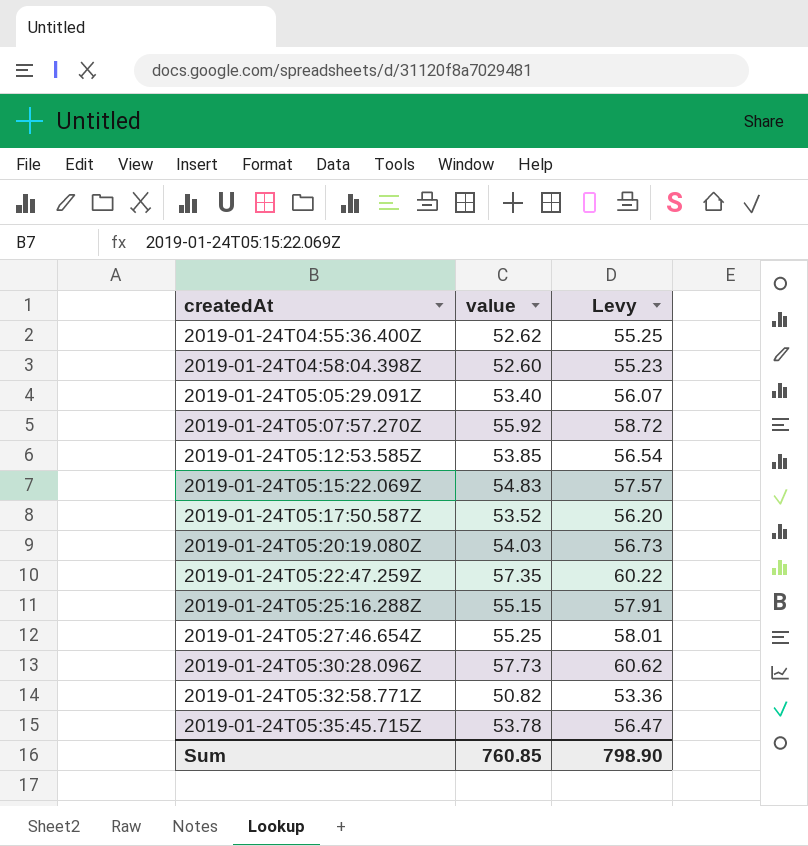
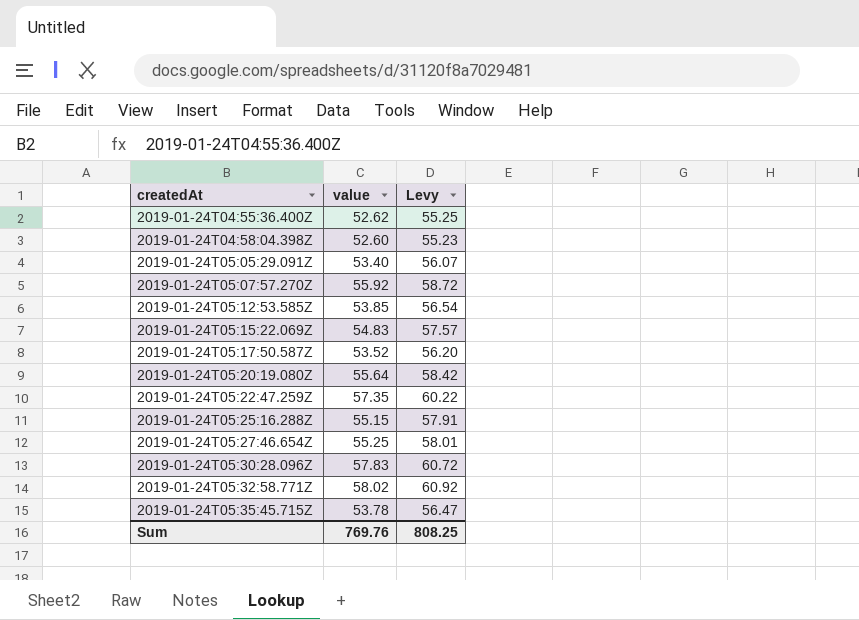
2019-01-24T05:20:19.080Z | value: 54.03 -> 55.64
2019-01-24T05:20:19.080Z | Levy: 56.73 -> 58.42
2019-01-24T05:30:28.096Z | value: 57.73 -> 57.83
2019-01-24T05:30:28.096Z | Levy: 60.62 -> 60.72
2019-01-24T05:32:58.771Z | value: 50.82 -> 58.02
2019-01-24T05:32:58.771Z | Levy: 53.36 -> 60.92
Sum | value: 760.85 -> 769.76
Sum | Levy: 798.90 -> 808.25

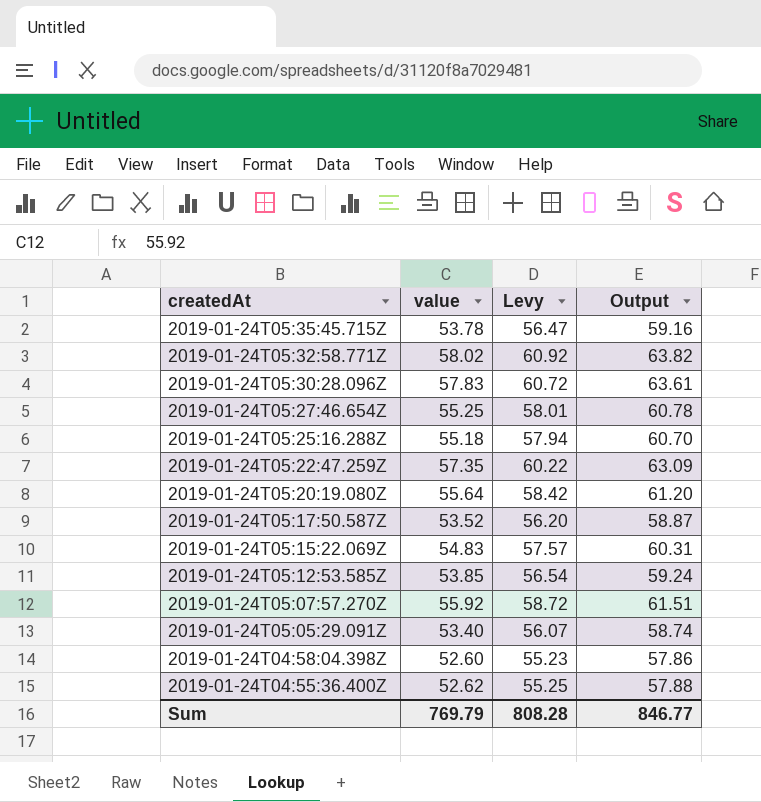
row order: createdAt ascending -> createdAt descending
column Output | formula: none -> [value] * 1.1
2019-01-24T05:25:16.288Z | value: 55.15 -> 55.18
2019-01-24T05:25:16.288Z | Levy: 57.91 -> 57.94
Sum | value: 769.76 -> 769.79
Sum | Levy: 808.25 -> 808.28

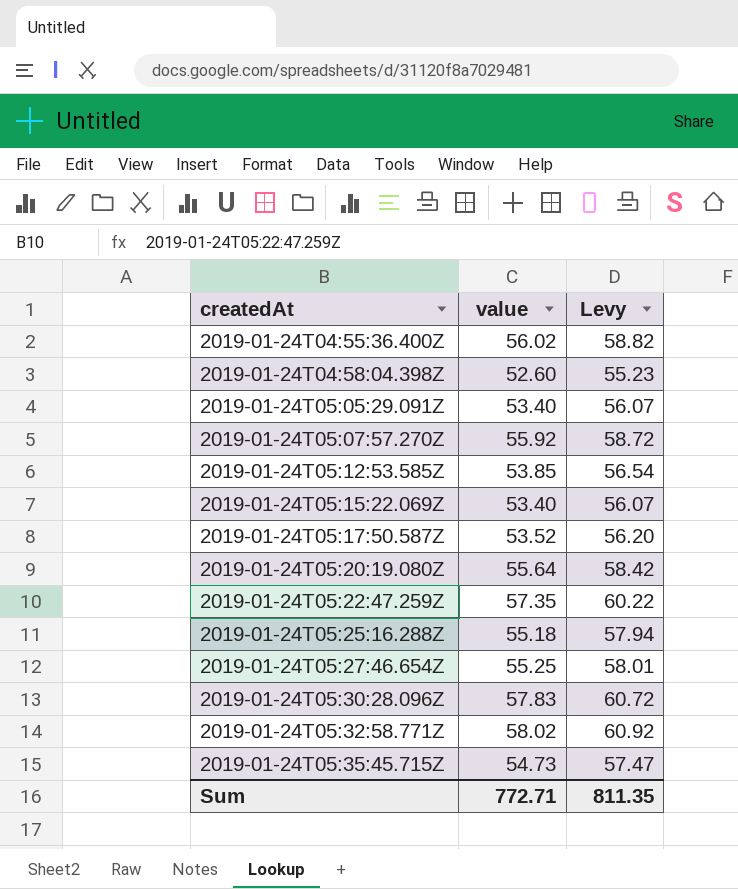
row order: createdAt descending -> createdAt ascending
column Output | formula: [value] * 1.1 -> none
2019-01-24T04:55:36.400Z | value: 52.62 -> 56.02
2019-01-24T04:55:36.400Z | Levy: 55.25 -> 58.82
2019-01-24T05:15:22.069Z | value: 54.83 -> 53.40
2019-01-24T05:15:22.069Z | Levy: 57.57 -> 56.07
2019-01-24T05:35:45.715Z | value: 53.78 -> 54.73
2019-01-24T05:35:45.715Z | Levy: 56.47 -> 57.47
Sum | value: 769.79 -> 772.71
Sum | Levy: 808.28 -> 811.35

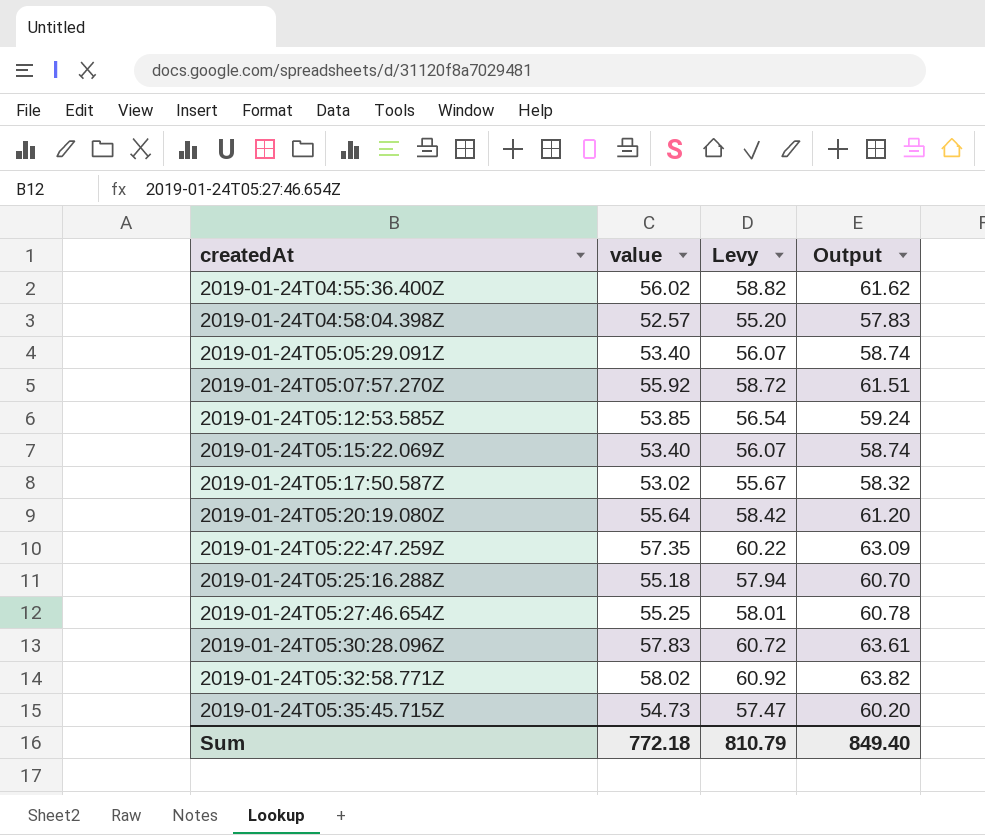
column Output | formula: none -> [value] * 1.1
2019-01-24T04:58:04.398Z | value: 52.60 -> 52.57
2019-01-24T04:58:04.398Z | Levy: 55.23 -> 55.20
2019-01-24T05:17:50.587Z | value: 53.52 -> 53.02
2019-01-24T05:17:50.587Z | Levy: 56.20 -> 55.67
Sum | value: 772.71 -> 772.18
Sum | Levy: 811.35 -> 810.79

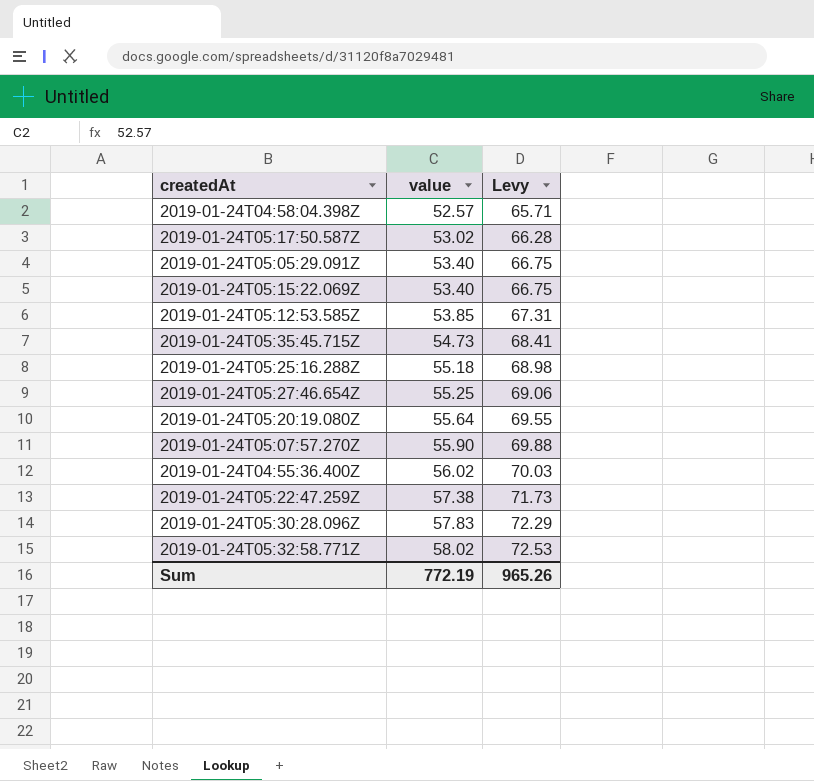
row order: createdAt ascending -> value ascending
column Output | formula: [value] * 1.1 -> none
column Levy | formula: [value] * 1.05 -> [value] * 1.25
2019-01-24T05:07:57.270Z | value: 55.92 -> 55.90
2019-01-24T05:22:47.259Z | value: 57.35 -> 57.38
Sum | value: 772.18 -> 772.19
Sum | Levy: 810.79 -> 965.26

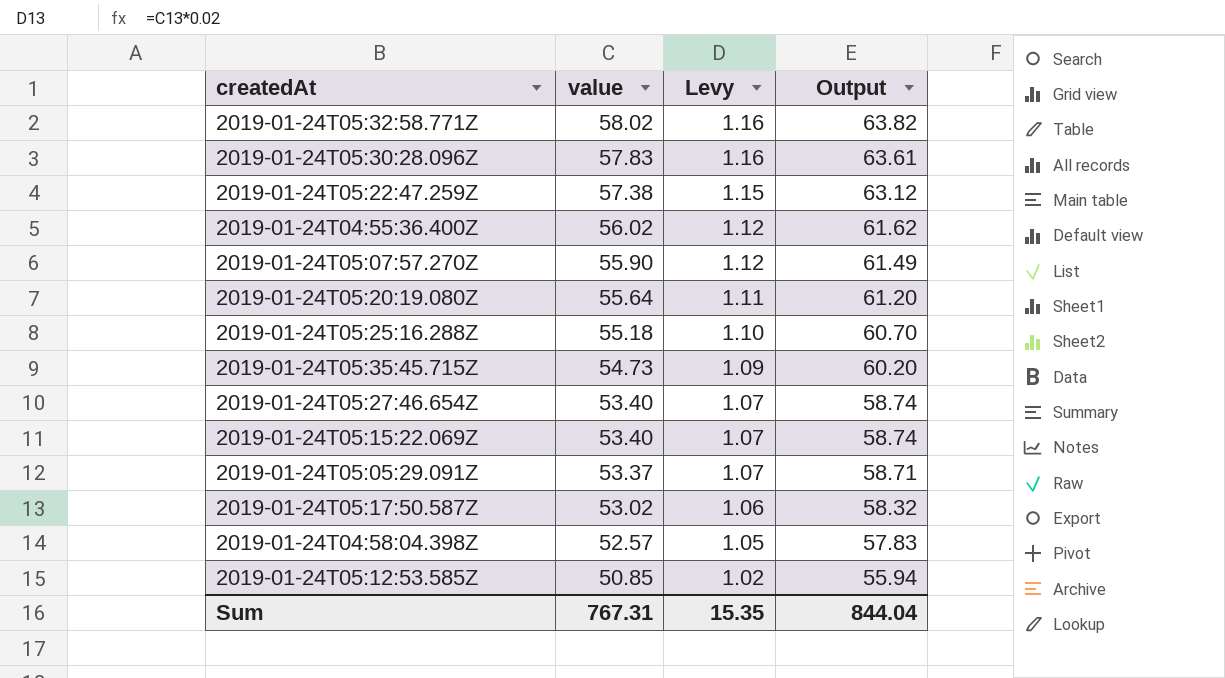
row order: value ascending -> value descending
column Levy | formula: [value] * 1.25 -> [value] * 0.02
column Output | formula: none -> [value] * 1.1
2019-01-24T05:27:46.654Z | value: 55.25 -> 53.40
2019-01-24T05:05:29.091Z | value: 53.40 -> 53.37
2019-01-24T05:12:53.585Z | value: 53.85 -> 50.85
Sum | value: 772.19 -> 767.31
Sum | Levy: 965.26 -> 15.35

